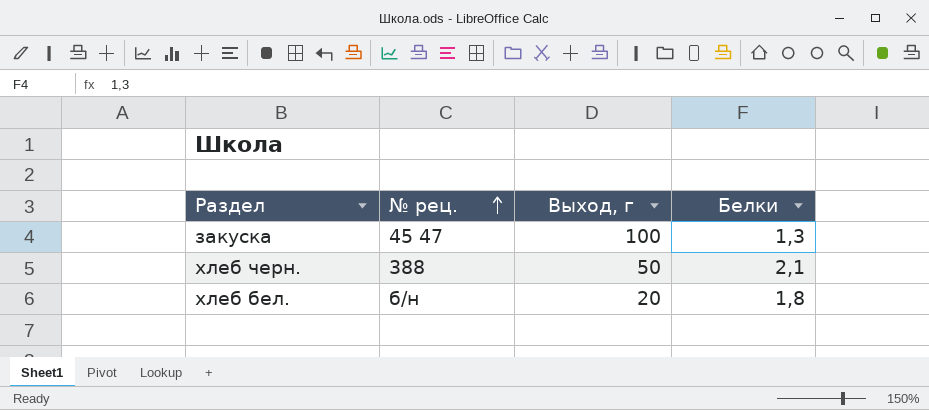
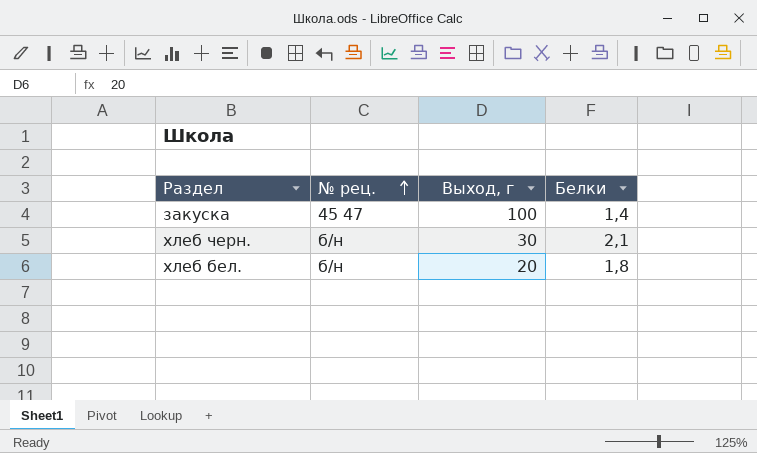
закуска | Белки: 1,3 -> 1,4
хлеб черн. | № рец.: 388 -> б/н
хлеб черн. | Выход, г: 50 -> 30

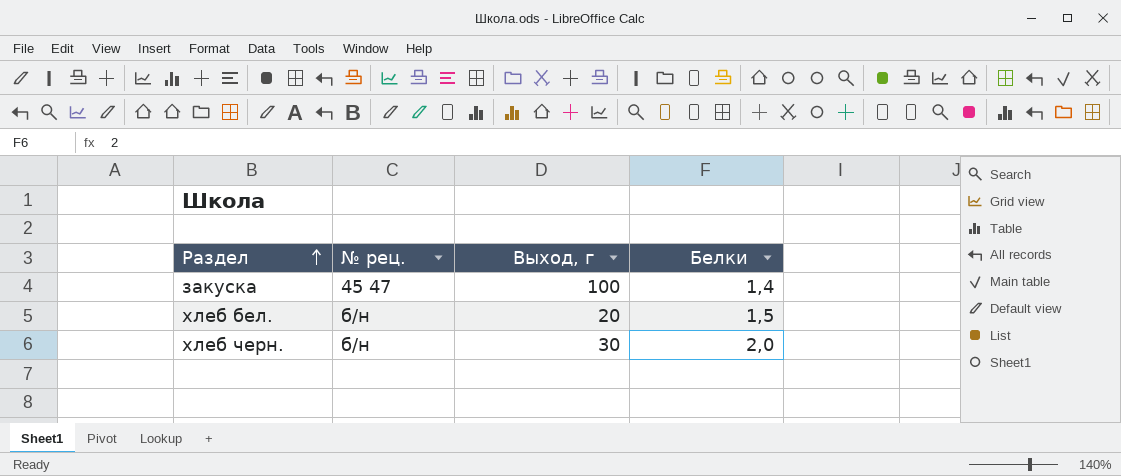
row order: № рец. ascending -> Раздел ascending
хлеб бел. | Белки: 1,8 -> 1,5
хлеб черн. | Белки: 2,1 -> 2,0

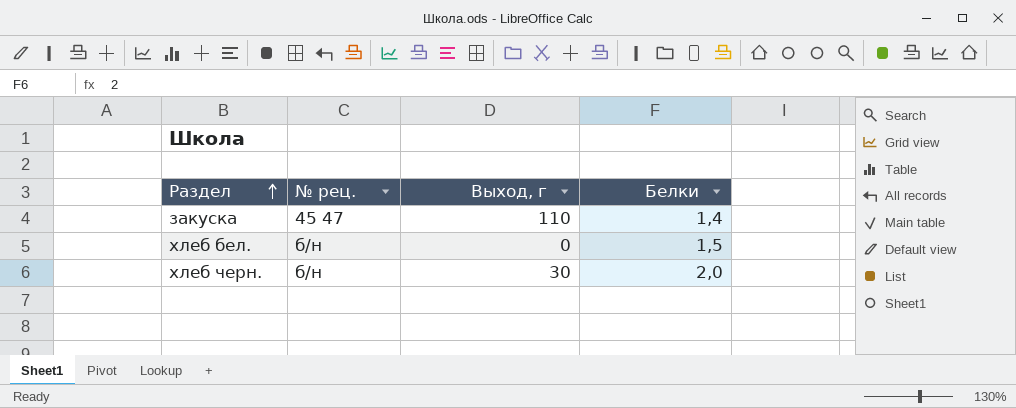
закуска | Выход, г: 100 -> 110
хлеб бел. | Выход, г: 20 -> 0

